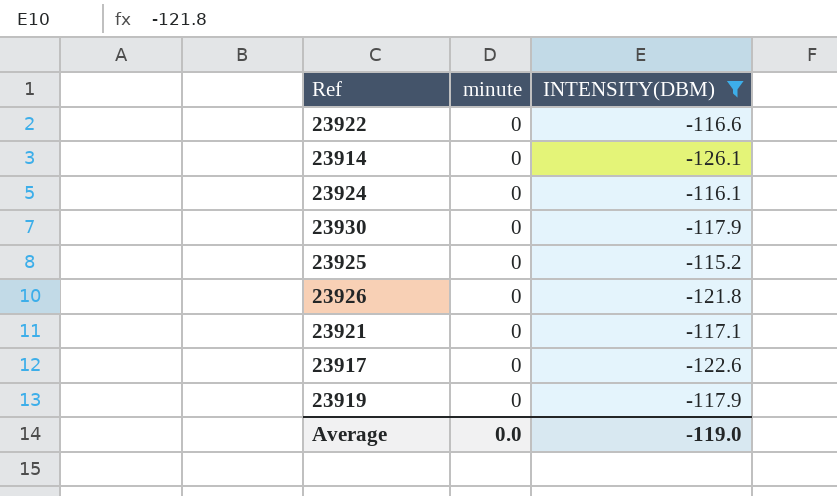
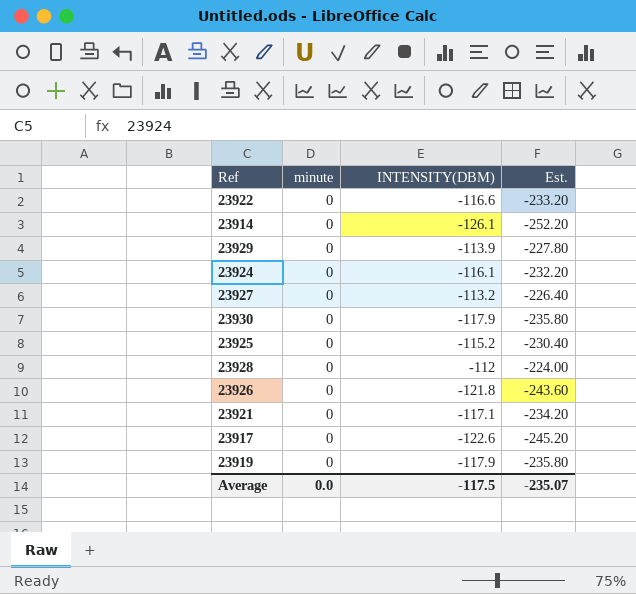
filter: INTENSITY(DBM) <= -115.2 -> none
column Est. | formula: none -> [INTENSITY(DBM)] * 2
Average | INTENSITY(DBM): -119.0 -> -117.5

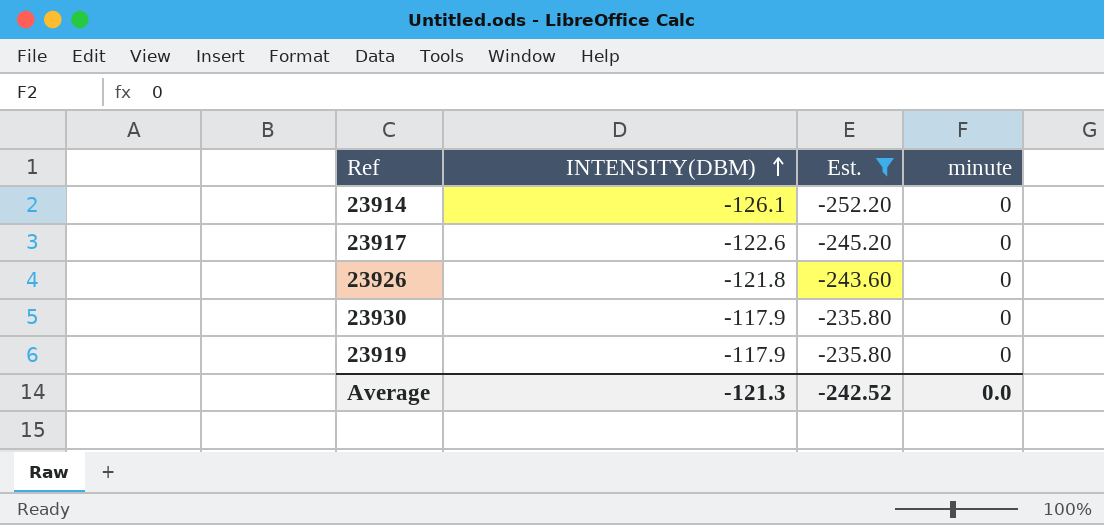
filter: none -> Est. <= -235.80
row order: none -> INTENSITY(DBM) ascending
column minute | position: 2 -> 4
Average | INTENSITY(DBM): -117.5 -> -121.3
Average | Est.: -235.07 -> -242.52

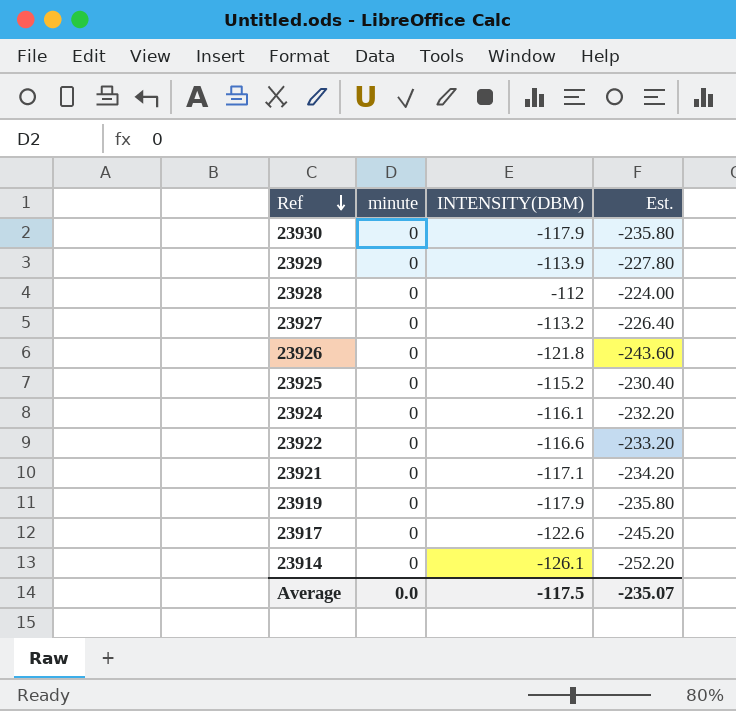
filter: Est. <= -235.80 -> none
row order: INTENSITY(DBM) ascending -> Ref descending
column minute | position: 4 -> 2
Average | INTENSITY(DBM): -121.3 -> -117.5
Average | Est.: -242.52 -> -235.07

